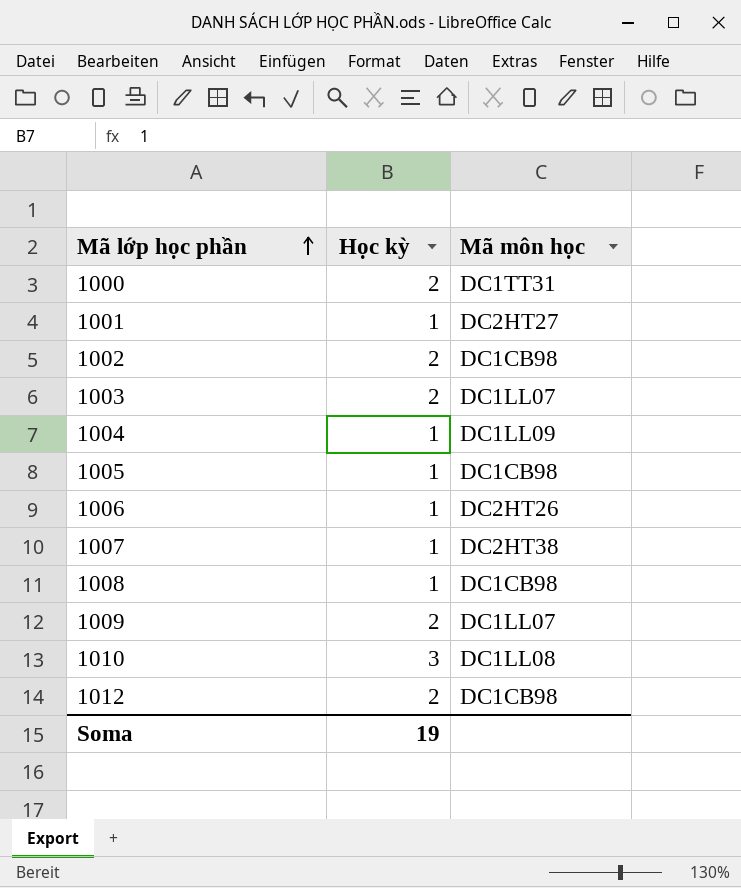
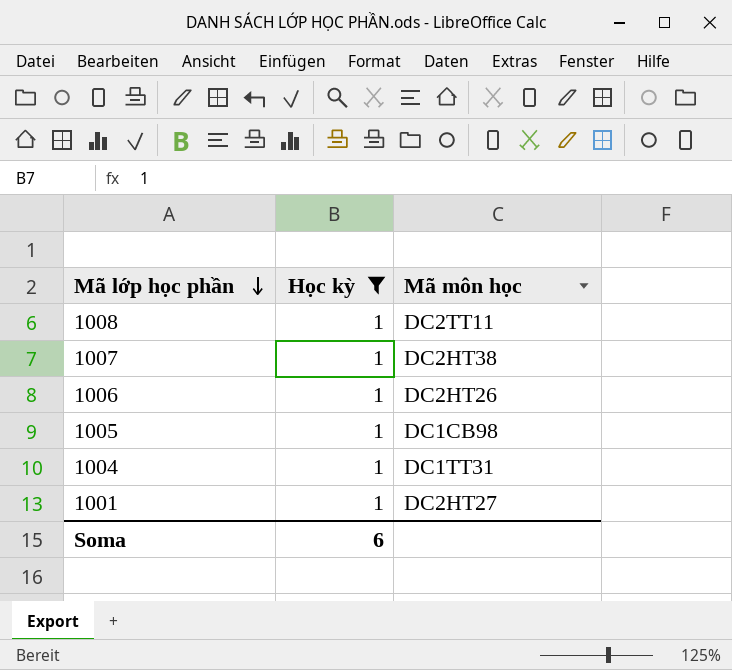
filter: none -> Học kỳ = 1
row order: Mã lớp học phần ascending -> Mã lớp học phần descending
1008 | Mã môn học: DC1CB98 -> DC2TT11
1004 | Mã môn học: DC1LL09 -> DC1TT31
Soma | Học kỳ: 19 -> 6

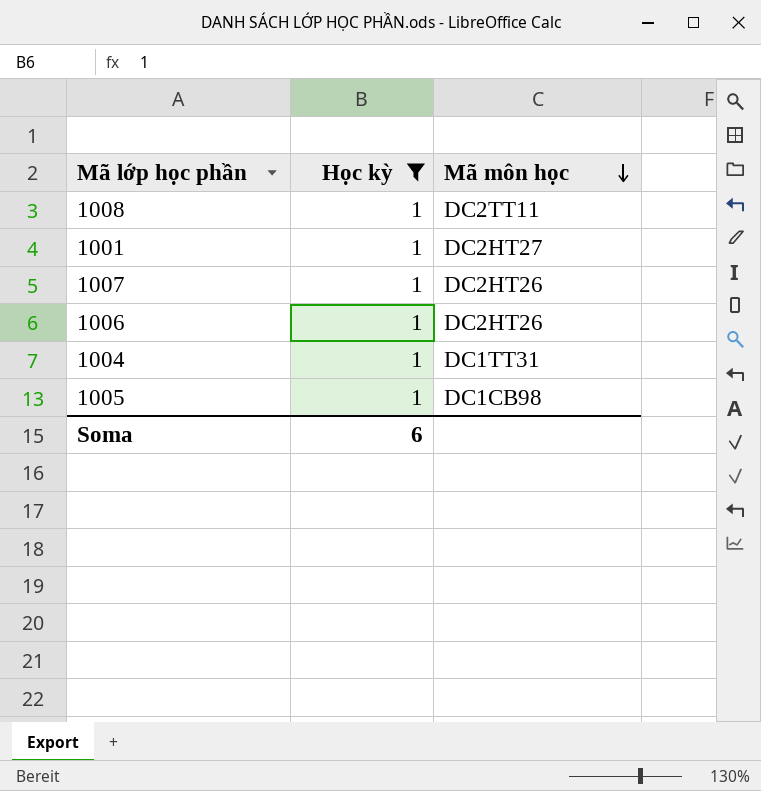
row order: Mã lớp học phần descending -> Mã môn học descending
1007 | Mã môn học: DC2HT38 -> DC2HT26

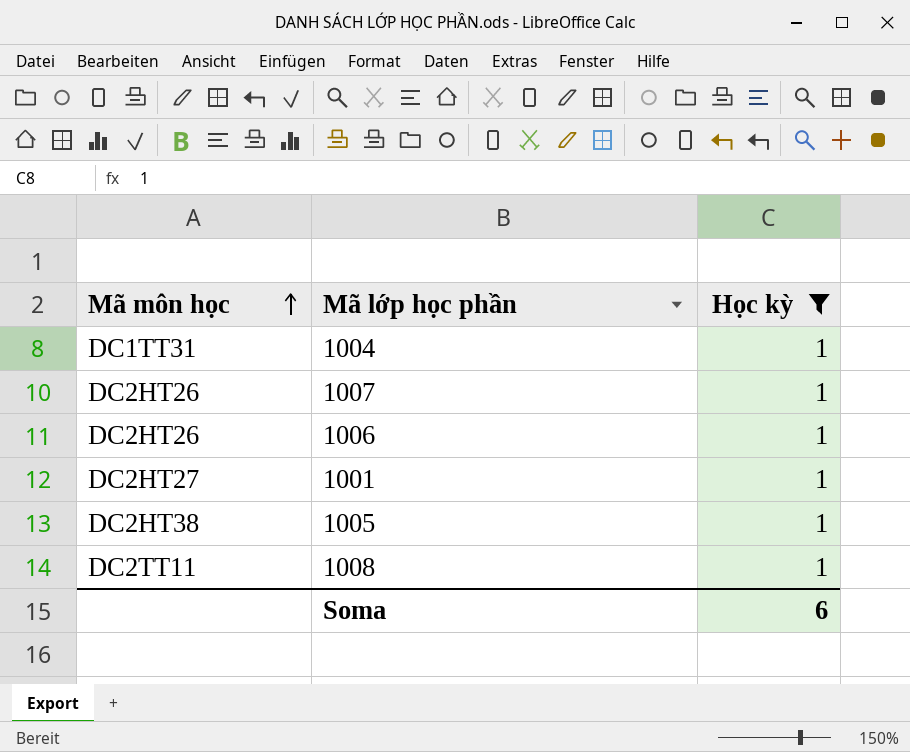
row order: Mã môn học descending -> Mã môn học ascending
column Mã môn học | position: 3 -> 1
1005 | Mã môn học: DC1CB98 -> DC2HT38

